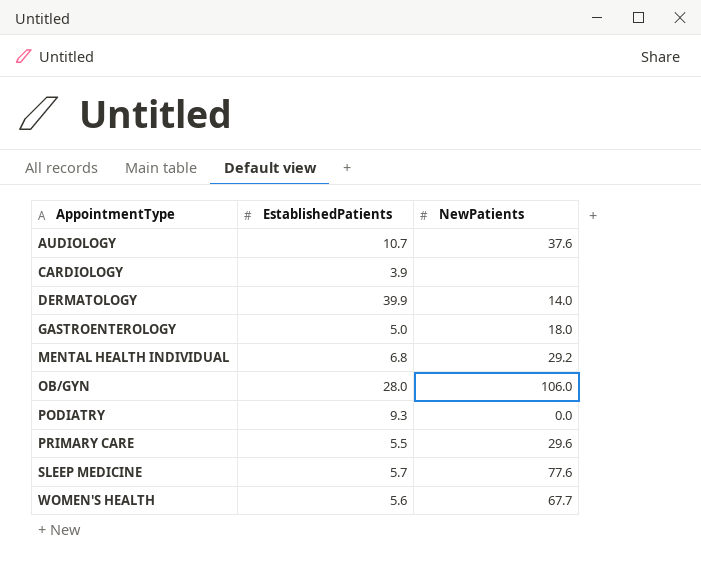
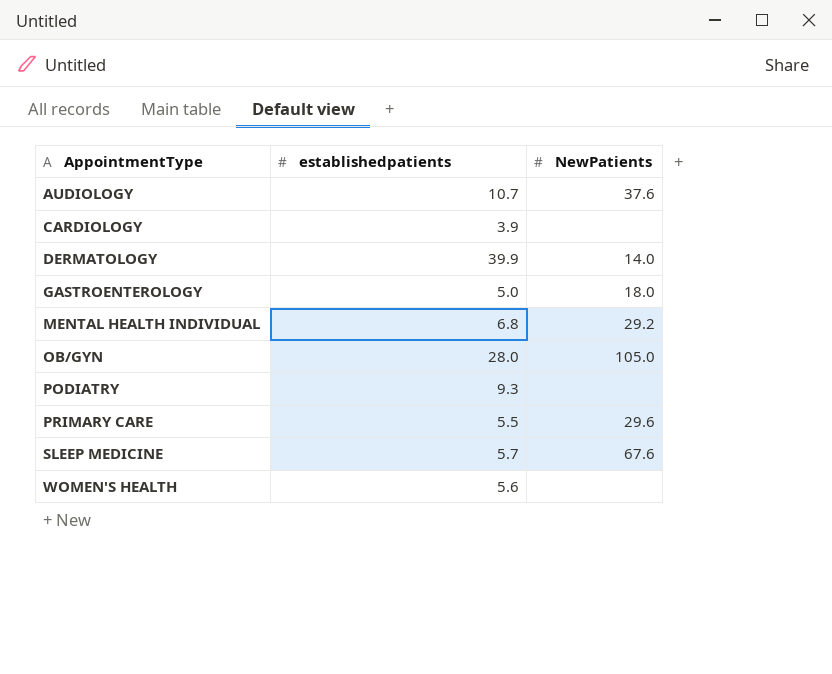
column name: EstablishedPatients -> establishedpatients
OB/GYN | NewPatients: 106.0 -> 105.0
PODIATRY | NewPatients: 0.0 -> none
SLEEP MEDICINE | NewPatients: 77.6 -> 67.6
WOMEN'S HEALTH | NewPatients: 67.7 -> none

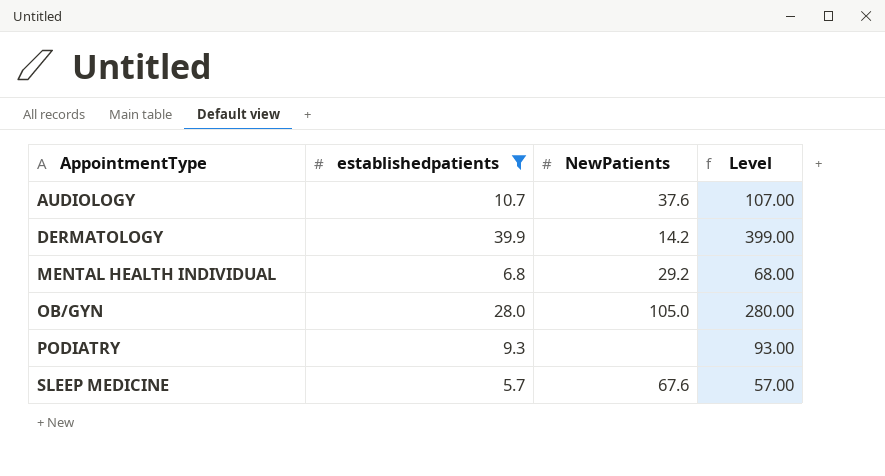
filter: none -> establishedpatients >= 5.7
column Level | formula: none -> [establishedpatients] * 10
DERMATOLOGY | NewPatients: 14.0 -> 14.2

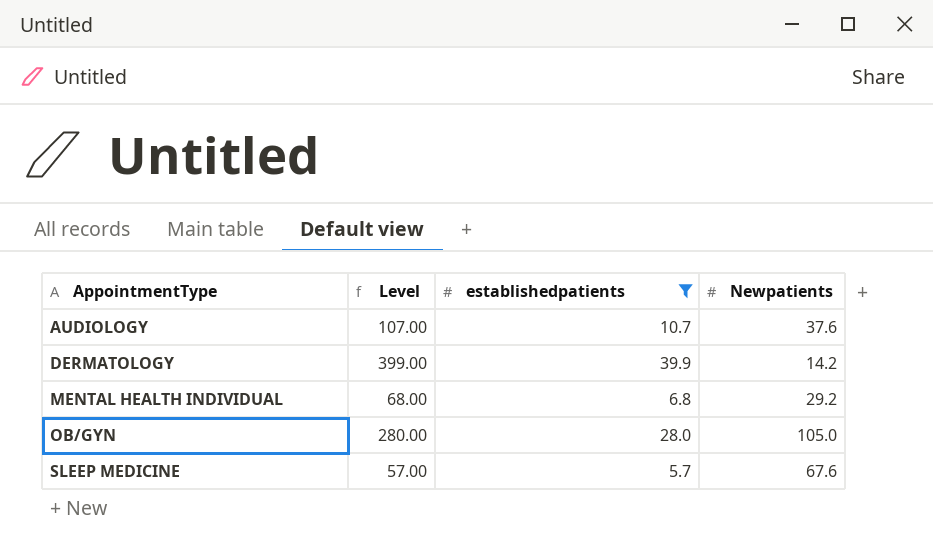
column Level | position: 4 -> 2
column name: NewPatients -> Newpatients
row PODIATRY: 9.3 | none | 93.00 -> none

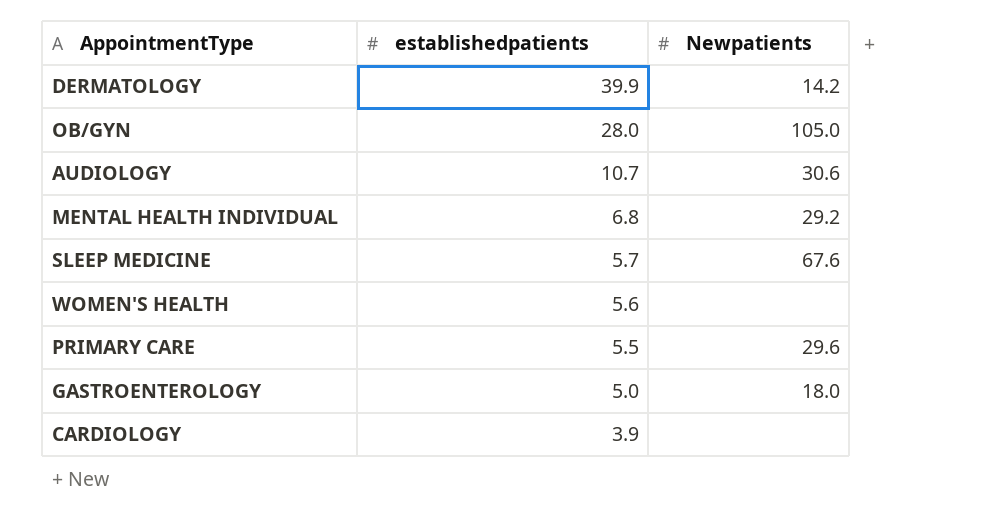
filter: establishedpatients >= 5.7 -> none
row order: AppointmentType ascending -> establishedpatients descending
column Level | formula: [establishedpatients] * 10 -> none
AUDIOLOGY | Newpatients: 37.6 -> 30.6

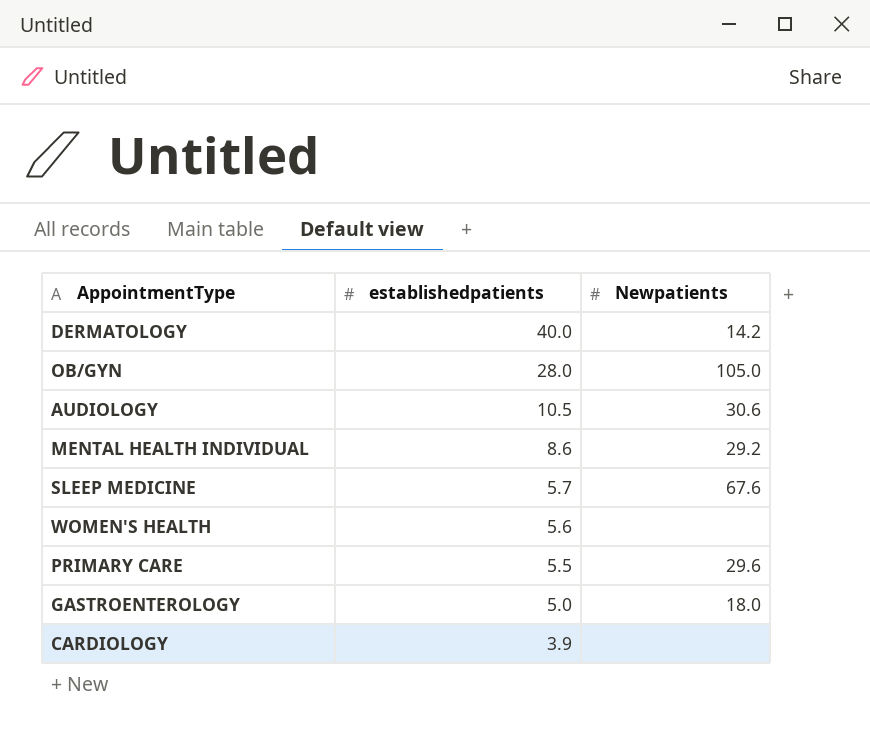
DERMATOLOGY | establishedpatients: 39.9 -> 40.0
AUDIOLOGY | establishedpatients: 10.7 -> 10.5
MENTAL HEALTH INDIVIDUAL | establishedpatients: 6.8 -> 8.6

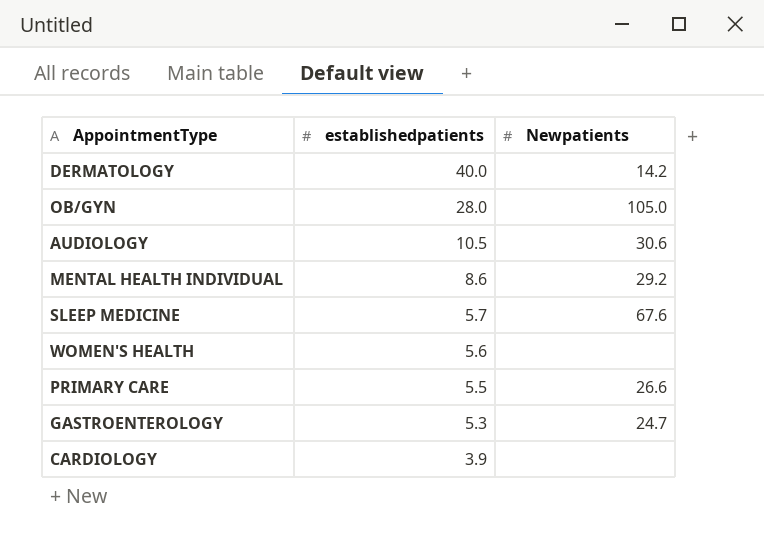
PRIMARY CARE | Newpatients: 29.6 -> 26.6
GASTROENTEROLOGY | establishedpatients: 5.0 -> 5.3
GASTROENTEROLOGY | Newpatients: 18.0 -> 24.7

